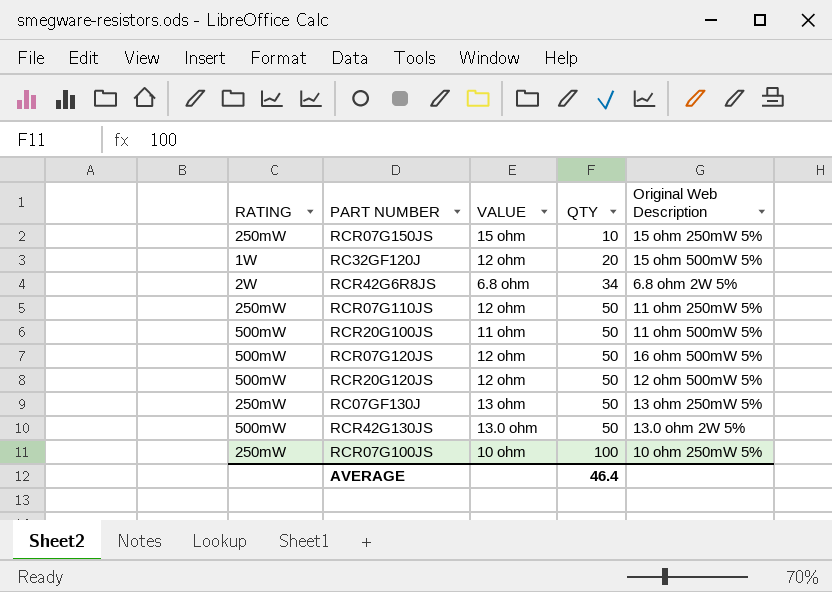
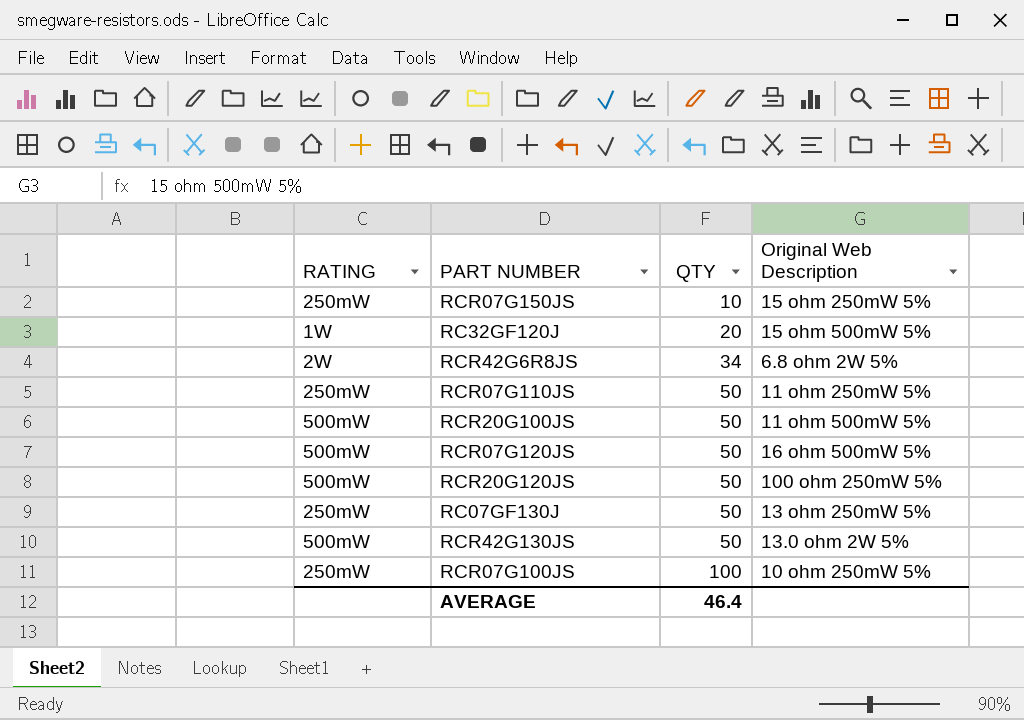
column VALUE | position: 3 -> none
RCR20G120JS | Original Web Description: 12 ohm 500mW 5% -> 100 ohm 250mW 5%

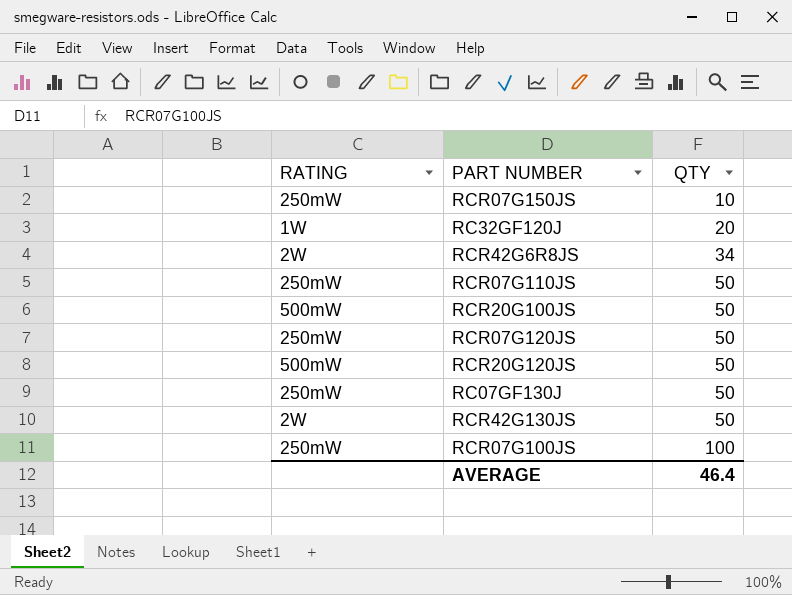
column Original Web Description | position: 4 -> none
RCR07G120JS | RATING: 500mW -> 250mW
RCR42G130JS | RATING: 500mW -> 2W

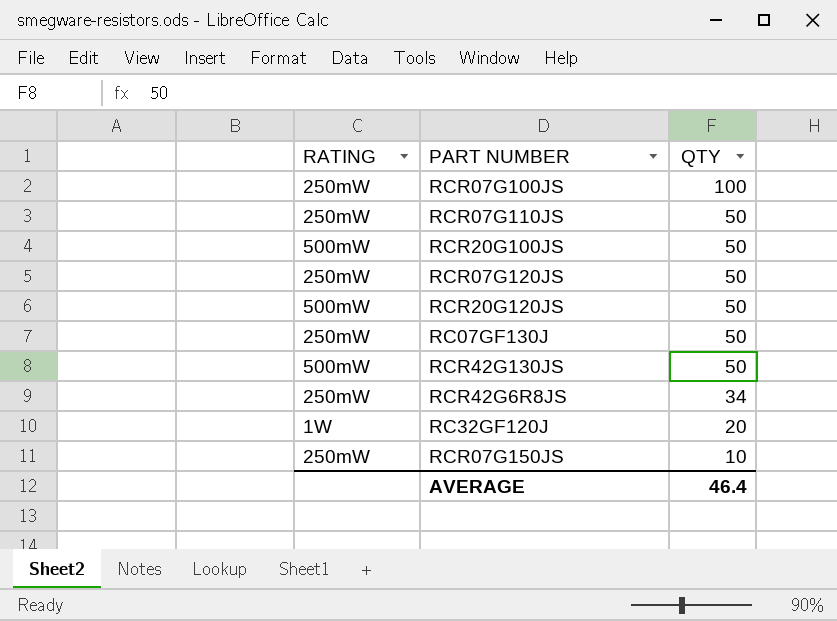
row order: QTY ascending -> QTY descending
RCR42G130JS | RATING: 2W -> 500mW
RCR42G6R8JS | RATING: 2W -> 250mW

